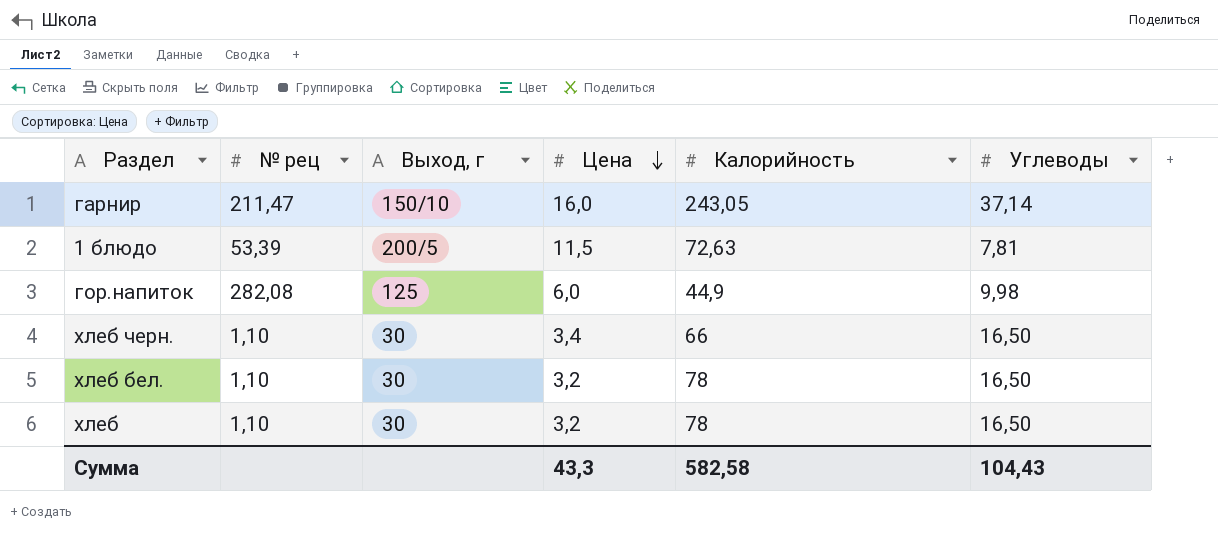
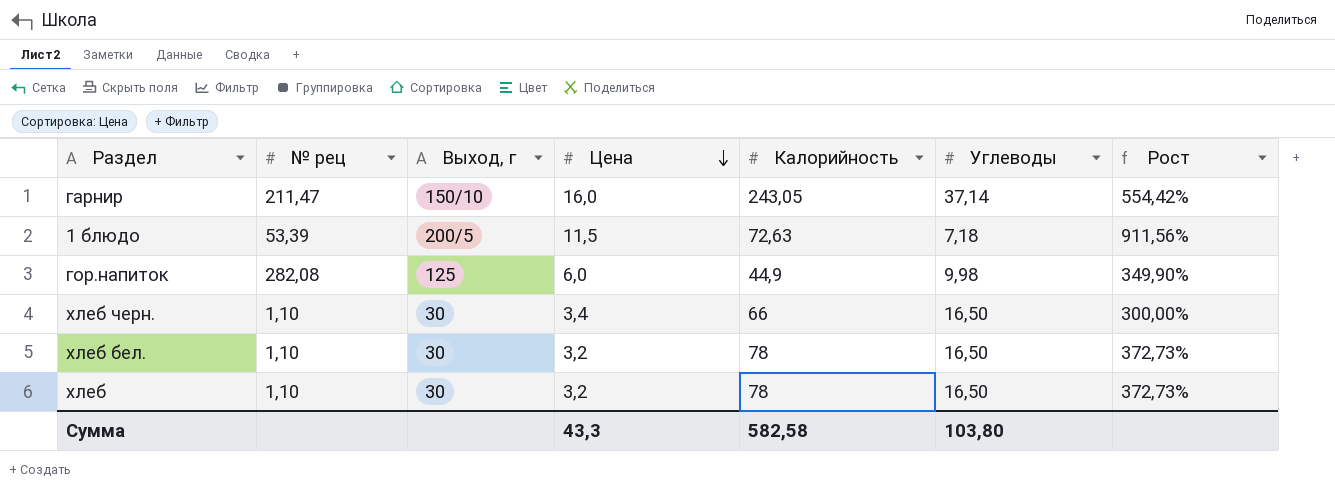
column Рост | formula: none -> ([Калорийность] - [Углеводы]) / [Углеводы]
1 блюдо | Углеводы: 7,81 -> 7,18
Сумма | Углеводы: 104,43 -> 103,80

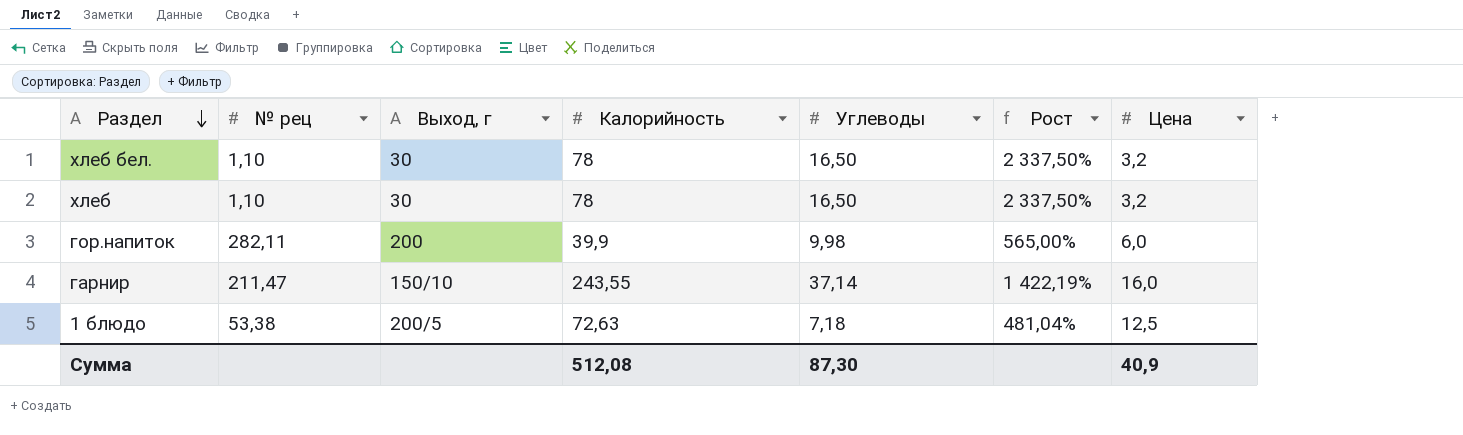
row order: Цена descending -> Раздел descending
column Рост | formula: ([Калорийность] - [Углеводы]) / [Углеводы] -> ([Калорийность] - [Цена]) / [Цена]
column Цена | position: 4 -> 7
row хлеб черн.: 1,10 | 30 | 3,4 | 66 | 16,50 | 300,00% -> none
гор.напиток | № рец: 282,08 -> 282,11
гор.напиток | Выход, г: 125 -> 200
гор.напиток | Калорийность: 44,9 -> 39,9
гарнир | Калорийность: 243,05 -> 243,55
1 блюдо | № рец: 53,39 -> 53,38
1 блюдо | Цена: 11,5 -> 12,5
Сумма | Калорийность: 582,58 -> 512,08
Сумма | Углеводы: 103,80 -> 87,30
Сумма | Цена: 43,3 -> 40,9

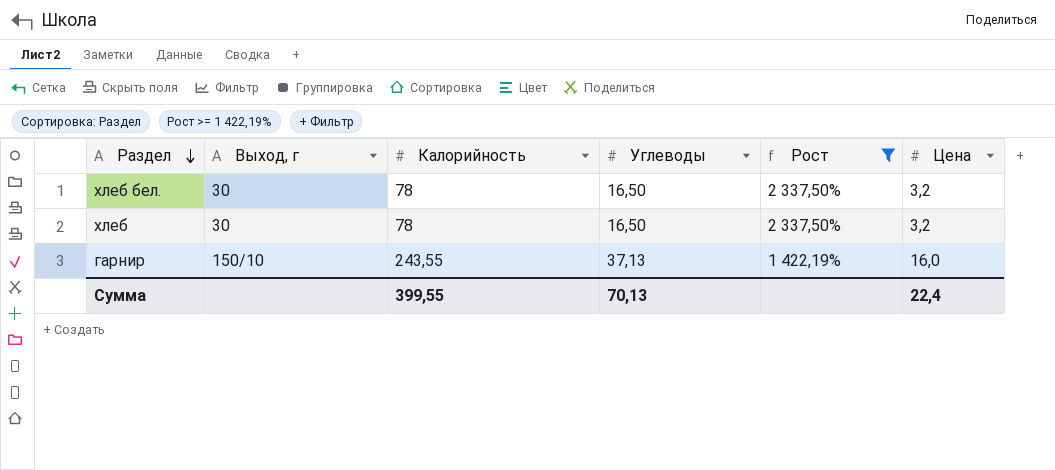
filter: none -> Рост >= 1 422,19%
column № рец | position: 2 -> none
гарнир | Углеводы: 37,14 -> 37,13
Сумма | Калорийность: 512,08 -> 399,55
Сумма | Углеводы: 87,30 -> 70,13
Сумма | Цена: 40,9 -> 22,4

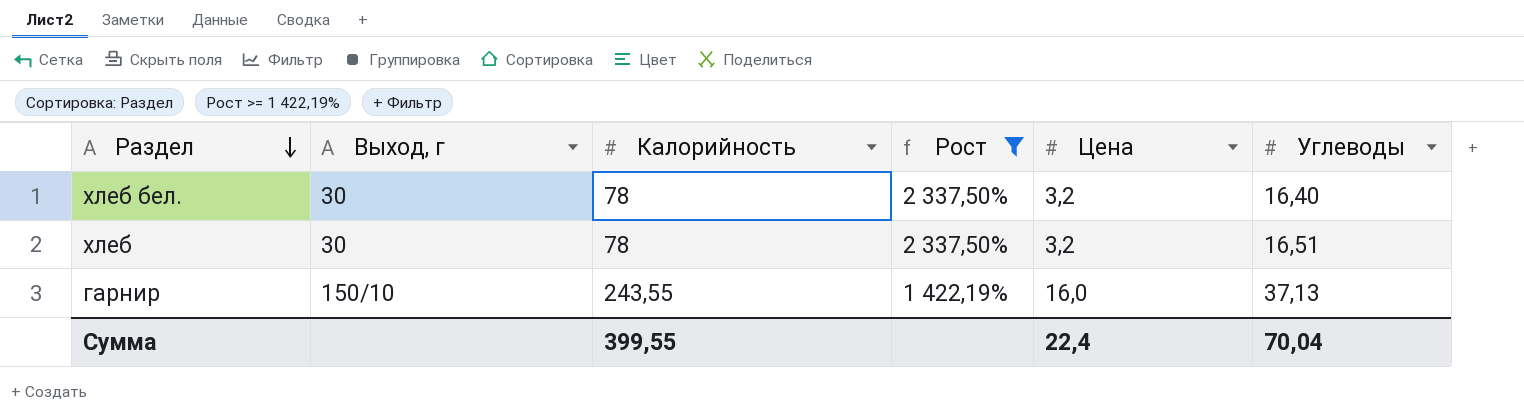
column Углеводы | position: 4 -> 6
хлеб бел. | Углеводы: 16,50 -> 16,40
хлеб | Углеводы: 16,50 -> 16,51
Сумма | Углеводы: 70,13 -> 70,04

